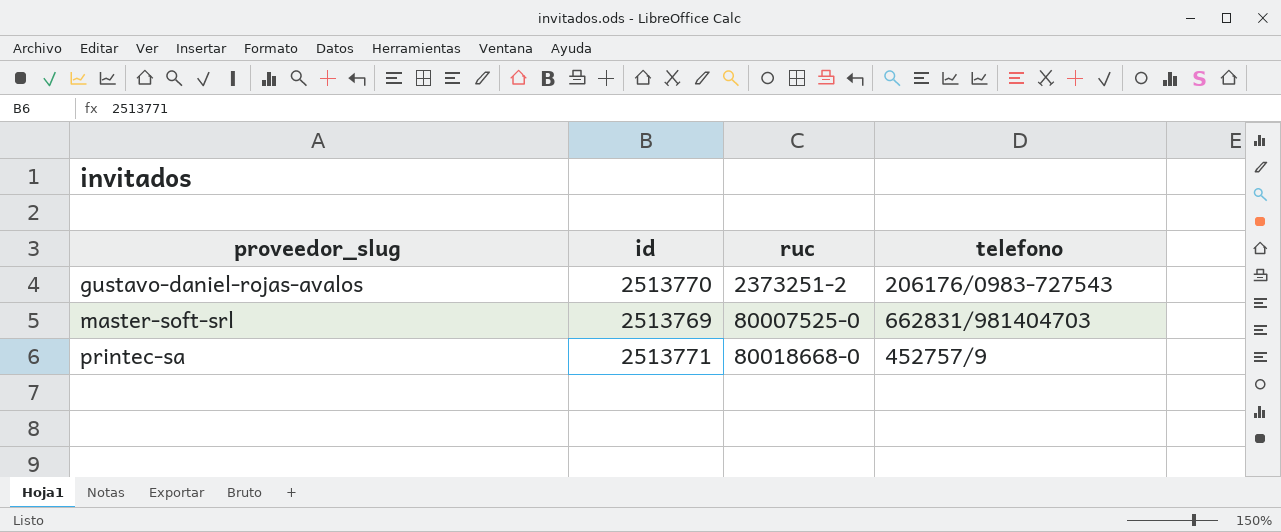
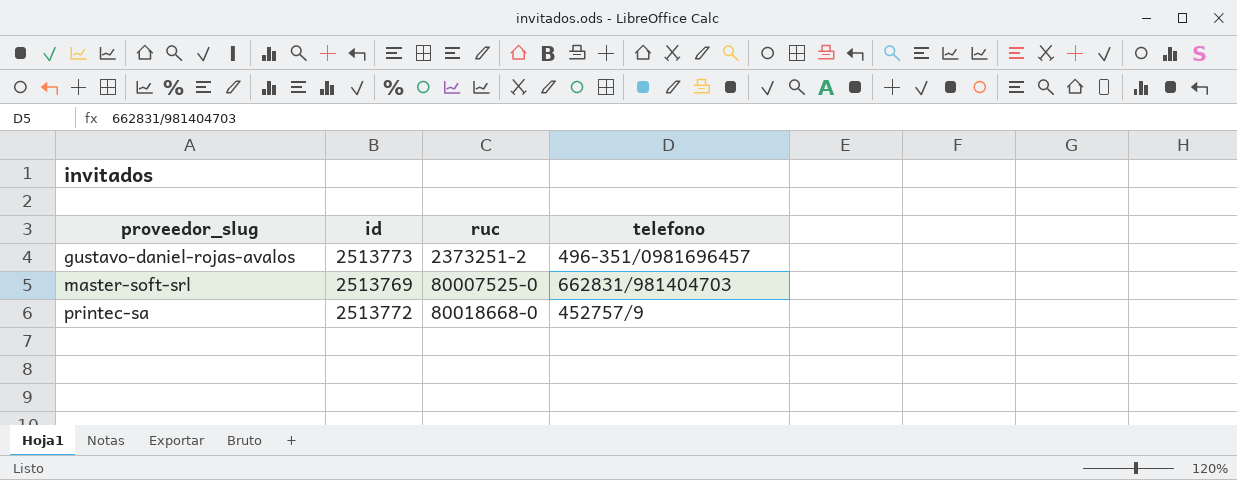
gustavo-daniel-rojas-avalos | id: 2513770 -> 2513773
gustavo-daniel-rojas-avalos | telefono: 206176/0983-727543 -> 496-351/0981696457
printec-sa | id: 2513771 -> 2513772

